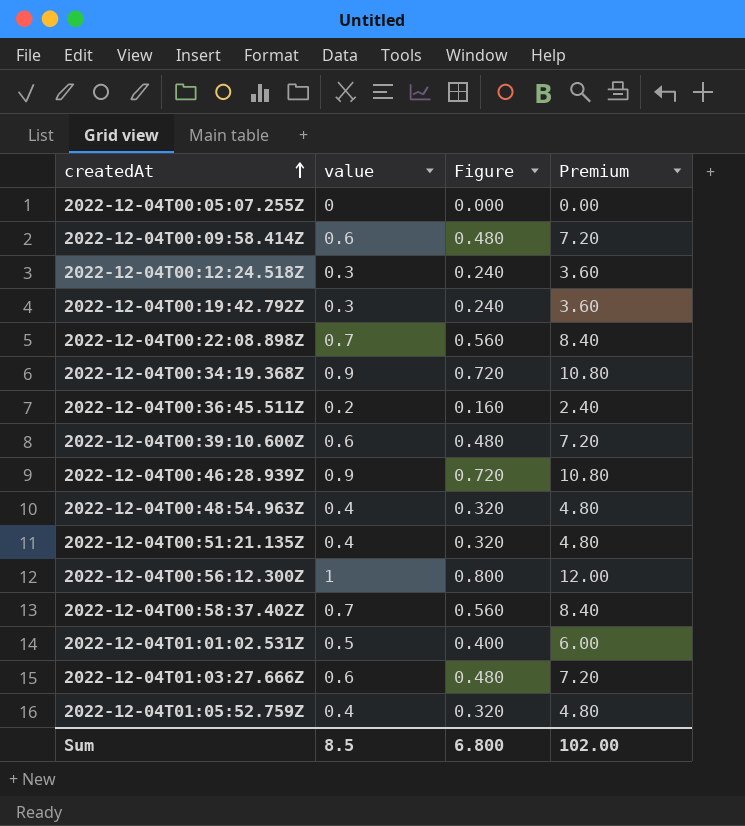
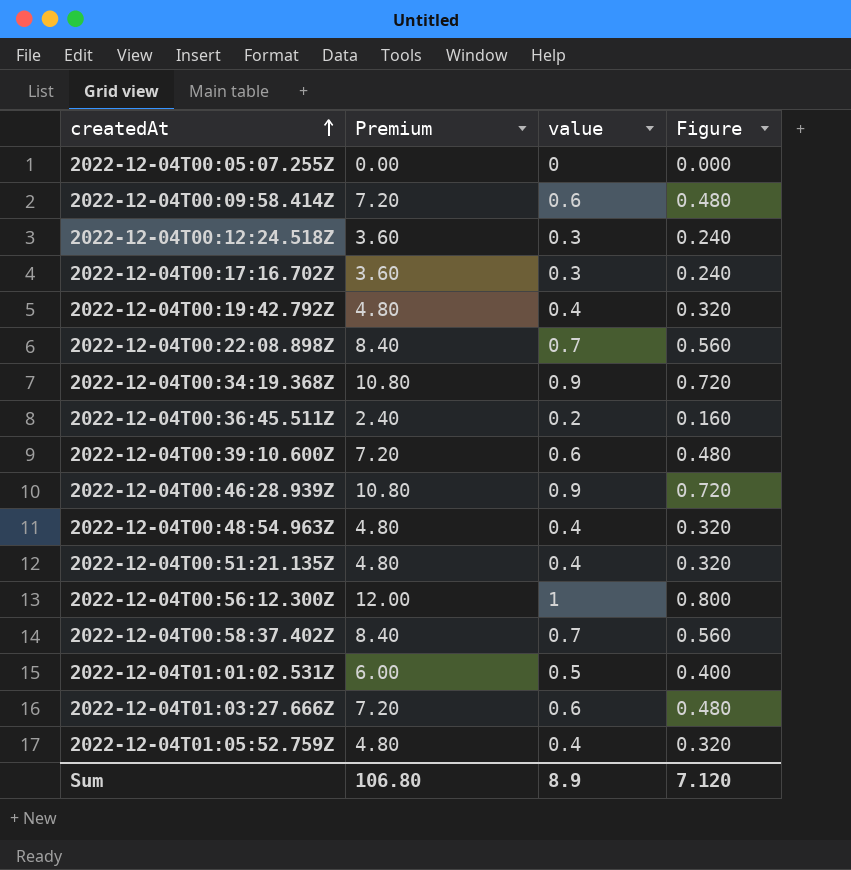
column Premium | position: 4 -> 2
row 2022-12-04T00:17:16.702Z: none -> 3.60 | 0.3 | 0.240
2022-12-04T00:19:42.792Z | Premium: 3.60 -> 4.80
2022-12-04T00:19:42.792Z | value: 0.3 -> 0.4
2022-12-04T00:19:42.792Z | Figure: 0.240 -> 0.320
Sum | Premium: 102.00 -> 106.80
Sum | value: 8.5 -> 8.9
Sum | Figure: 6.800 -> 7.120

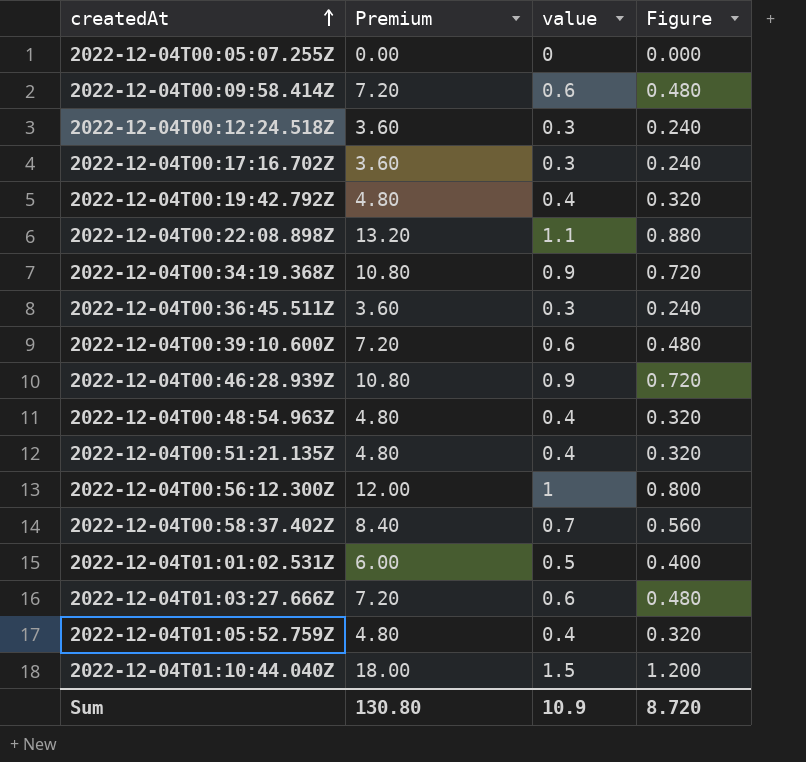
2022-12-04T00:22:08.898Z | Premium: 8.40 -> 13.20
2022-12-04T00:22:08.898Z | value: 0.7 -> 1.1
2022-12-04T00:22:08.898Z | Figure: 0.560 -> 0.880
2022-12-04T00:36:45.511Z | Premium: 2.40 -> 3.60
2022-12-04T00:36:45.511Z | value: 0.2 -> 0.3
2022-12-04T00:36:45.511Z | Figure: 0.160 -> 0.240
row 2022-12-04T01:10:44.040Z: none -> 18.00 | 1.5 | 1.200
Sum | Premium: 106.80 -> 130.80
Sum | value: 8.9 -> 10.9
Sum | Figure: 7.120 -> 8.720

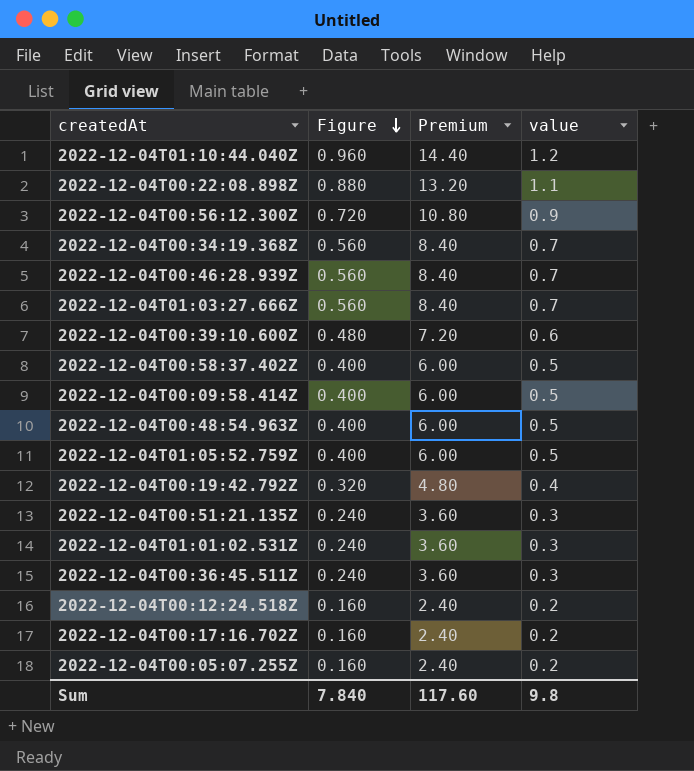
row order: createdAt ascending -> Figure descending
column Figure | position: 4 -> 2
2022-12-04T01:10:44.040Z | Figure: 1.200 -> 0.960
2022-12-04T01:10:44.040Z | Premium: 18.00 -> 14.40
2022-12-04T01:10:44.040Z | value: 1.5 -> 1.2
2022-12-04T00:56:12.300Z | Figure: 0.800 -> 0.720
2022-12-04T00:56:12.300Z | Premium: 12.00 -> 10.80
2022-12-04T00:56:12.300Z | value: 1 -> 0.9
2022-12-04T00:34:19.368Z | Figure: 0.720 -> 0.560
2022-12-04T00:34:19.368Z | Premium: 10.80 -> 8.40
2022-12-04T00:34:19.368Z | value: 0.9 -> 0.7
2022-12-04T00:46:28.939Z | Figure: 0.720 -> 0.560
2022-12-04T00:46:28.939Z | Premium: 10.80 -> 8.40
2022-12-04T00:46:28.939Z | value: 0.9 -> 0.7
2022-12-04T01:03:27.666Z | Figure: 0.480 -> 0.560
2022-12-04T01:03:27.666Z | Premium: 7.20 -> 8.40
2022-12-04T01:03:27.666Z | value: 0.6 -> 0.7
2022-12-04T00:58:37.402Z | Figure: 0.560 -> 0.400
2022-12-04T00:58:37.402Z | Premium: 8.40 -> 6.00
2022-12-04T00:58:37.402Z | value: 0.7 -> 0.5
2022-12-04T00:09:58.414Z | Figure: 0.480 -> 0.400
2022-12-04T00:09:58.414Z | Premium: 7.20 -> 6.00
2022-12-04T00:09:58.414Z | value: 0.6 -> 0.5
2022-12-04T00:48:54.963Z | Figure: 0.320 -> 0.400
2022-12-04T00:48:54.963Z | Premium: 4.80 -> 6.00
2022-12-04T00:48:54.963Z | value: 0.4 -> 0.5
2022-12-04T01:05:52.759Z | Figure: 0.320 -> 0.400
2022-12-04T01:05:52.759Z | Premium: 4.80 -> 6.00
2022-12-04T01:05:52.759Z | value: 0.4 -> 0.5
2022-12-04T00:51:21.135Z | Figure: 0.320 -> 0.240
2022-12-04T00:51:21.135Z | Premium: 4.80 -> 3.60
2022-12-04T00:51:21.135Z | value: 0.4 -> 0.3
2022-12-04T01:01:02.531Z | Figure: 0.400 -> 0.240
2022-12-04T01:01:02.531Z | Premium: 6.00 -> 3.60
2022-12-04T01:01:02.531Z | value: 0.5 -> 0.3
2022-12-04T00:12:24.518Z | Figure: 0.240 -> 0.160
2022-12-04T00:12:24.518Z | Premium: 3.60 -> 2.40
2022-12-04T00:12:24.518Z | value: 0.3 -> 0.2
2022-12-04T00:17:16.702Z | Figure: 0.240 -> 0.160
2022-12-04T00:17:16.702Z | Premium: 3.60 -> 2.40
2022-12-04T00:17:16.702Z | value: 0.3 -> 0.2
2022-12-04T00:05:07.255Z | Figure: 0.000 -> 0.160
2022-12-04T00:05:07.255Z | Premium: 0.00 -> 2.40
2022-12-04T00:05:07.255Z | value: 0 -> 0.2
Sum | Figure: 8.720 -> 7.840
Sum | Premium: 130.80 -> 117.60
Sum | value: 10.9 -> 9.8

